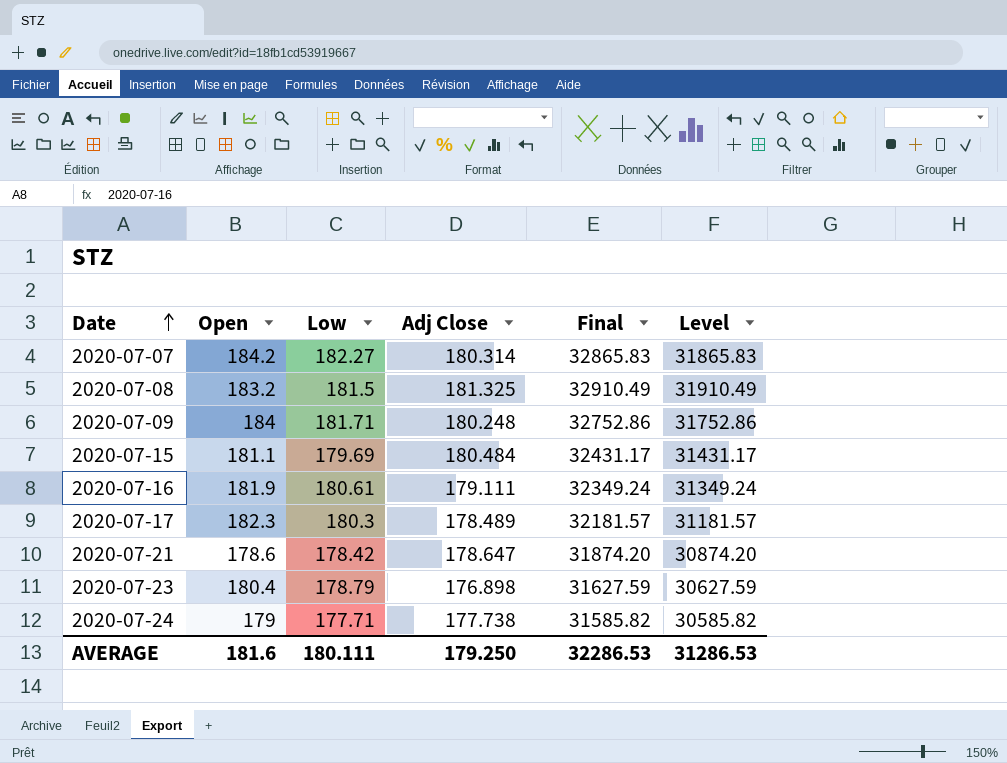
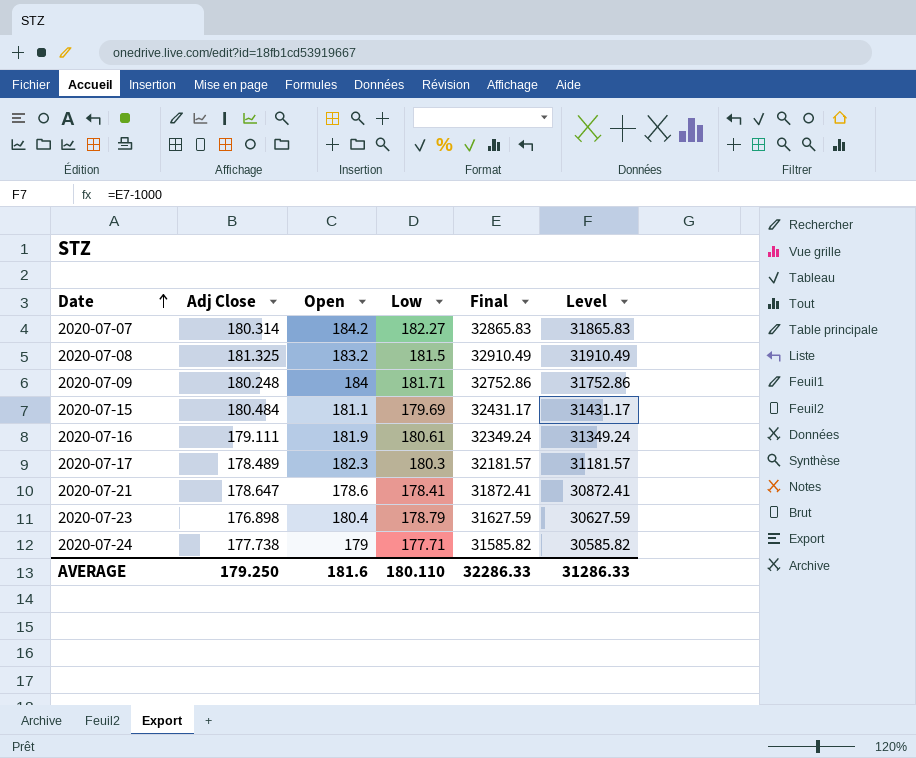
column Adj Close | position: 4 -> 2
2020-07-21 | Low: 178.42 -> 178.41
2020-07-21 | Final: 31874.20 -> 31872.41
2020-07-21 | Level: 30874.20 -> 30872.41
AVERAGE | Low: 180.111 -> 180.110
AVERAGE | Final: 32286.53 -> 32286.33
AVERAGE | Level: 31286.53 -> 31286.33

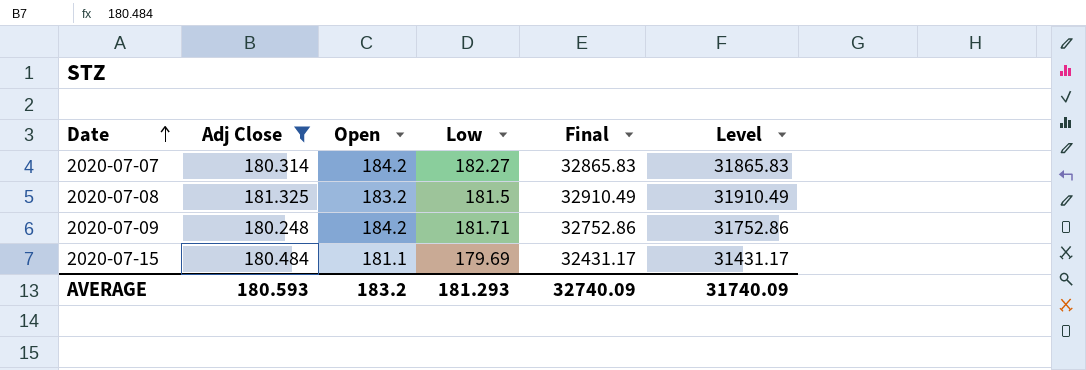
filter: none -> Adj Close >= 180.248
2020-07-09 | Open: 184 -> 184.2
AVERAGE | Adj Close: 179.250 -> 180.593
AVERAGE | Open: 181.6 -> 183.2
AVERAGE | Low: 180.110 -> 181.293
AVERAGE | Final: 32286.33 -> 32740.09
AVERAGE | Level: 31286.33 -> 31740.09

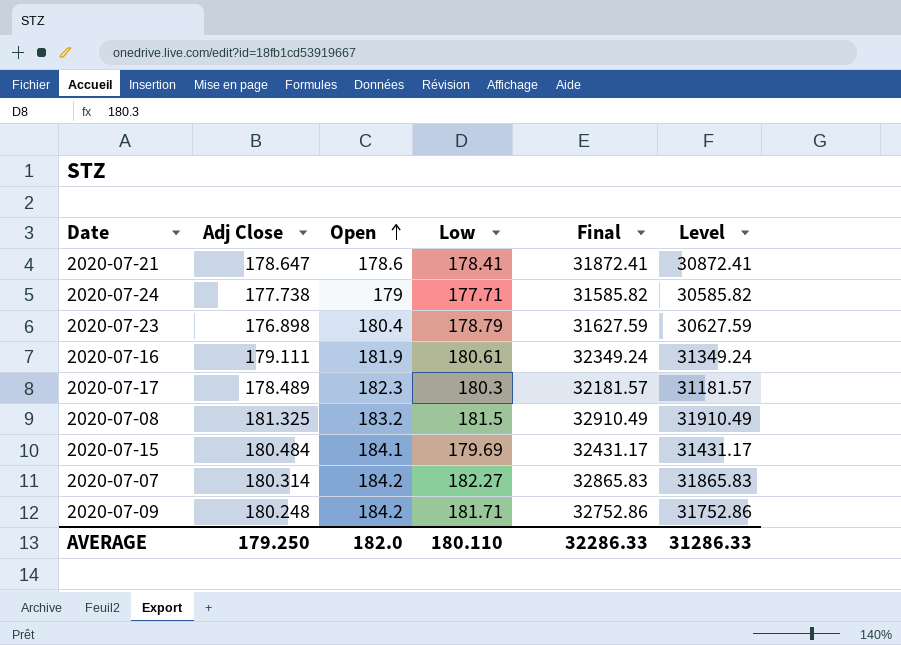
filter: Adj Close >= 180.248 -> none
row order: Date ascending -> Open ascending
2020-07-15 | Open: 181.1 -> 184.1
AVERAGE | Adj Close: 180.593 -> 179.250
AVERAGE | Open: 183.2 -> 182.0
AVERAGE | Low: 181.293 -> 180.110
AVERAGE | Final: 32740.09 -> 32286.33
AVERAGE | Level: 31740.09 -> 31286.33

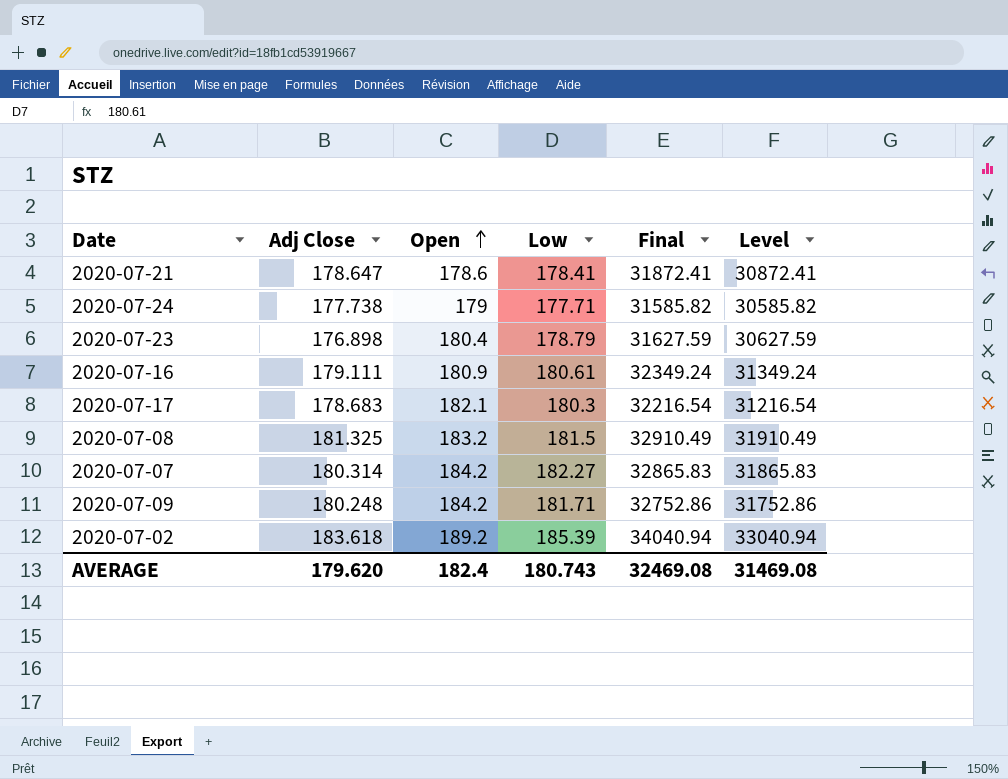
row 2020-07-15: 180.484 | 184.1 | 179.69 | 32431.17 | 31431.17 -> none
2020-07-16 | Open: 181.9 -> 180.9
2020-07-17 | Adj Close: 178.489 -> 178.683
2020-07-17 | Open: 182.3 -> 182.1
2020-07-17 | Final: 32181.57 -> 32216.54
2020-07-17 | Level: 31181.57 -> 31216.54
row 2020-07-02: none -> 183.618 | 189.2 | 185.39 | 34040.94 | 33040.94
AVERAGE | Adj Close: 179.250 -> 179.620
AVERAGE | Open: 182.0 -> 182.4
AVERAGE | Low: 180.110 -> 180.743
AVERAGE | Final: 32286.33 -> 32469.08
AVERAGE | Level: 31286.33 -> 31469.08

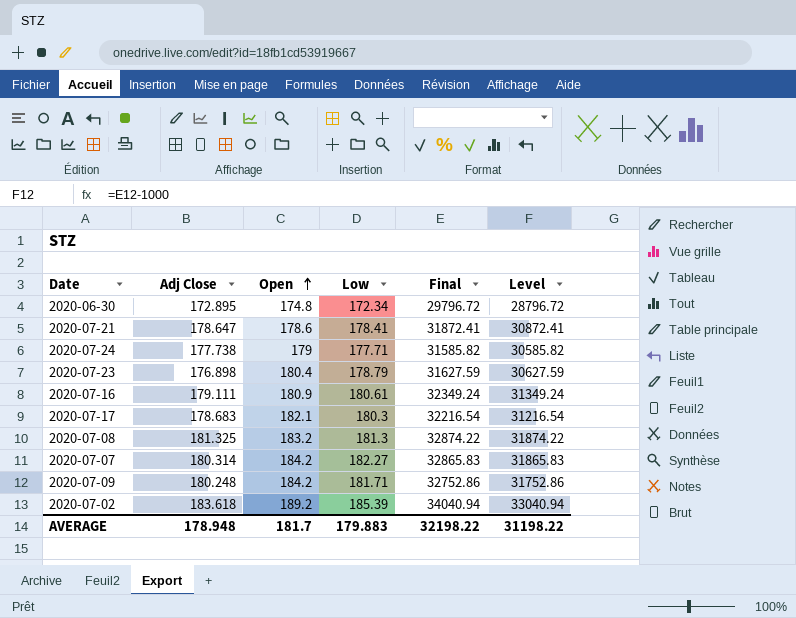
row 2020-06-30: none -> 172.895 | 174.8 | 172.34 | 29796.72 | 28796.72
2020-07-08 | Low: 181.5 -> 181.3
2020-07-08 | Final: 32910.49 -> 32874.22
2020-07-08 | Level: 31910.49 -> 31874.22
AVERAGE | Adj Close: 179.620 -> 178.948
AVERAGE | Open: 182.4 -> 181.7
AVERAGE | Low: 180.743 -> 179.883
AVERAGE | Final: 32469.08 -> 32198.22
AVERAGE | Level: 31469.08 -> 31198.22

